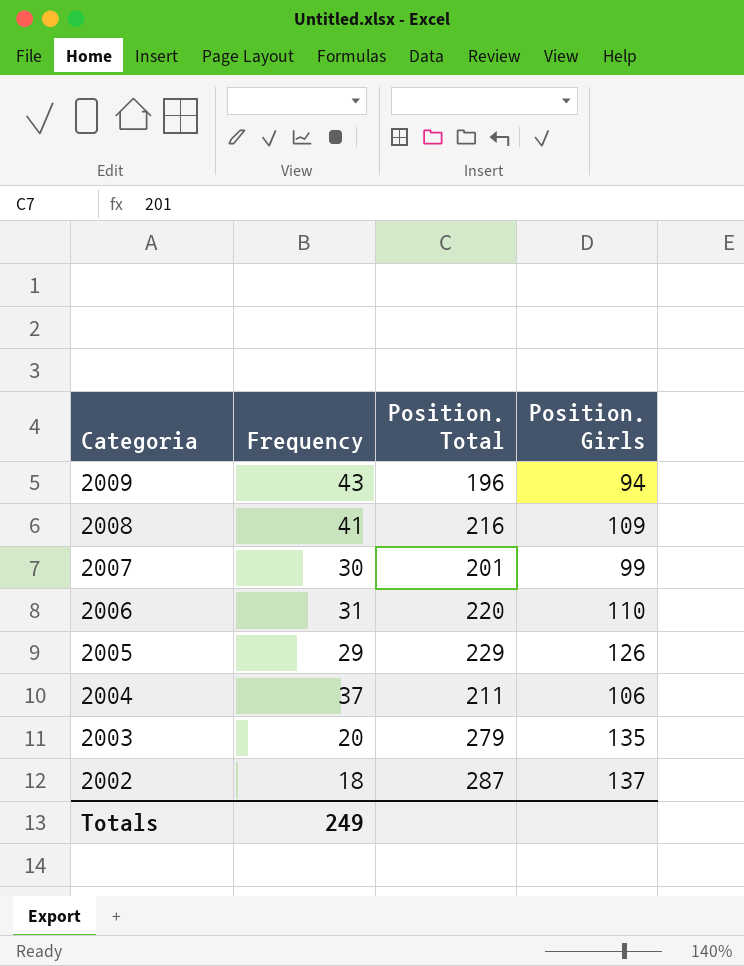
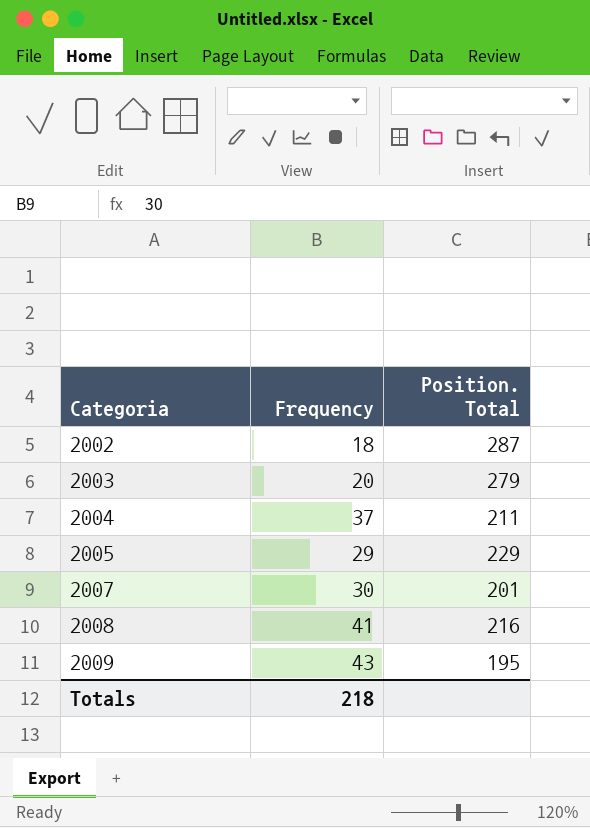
row order: Categoria descending -> Categoria ascending
column Position. Girls | position: 4 -> none
row 2006: 31 | 220 | 110 -> none
2009 | Position. Total: 196 -> 195
Totals | Frequency: 249 -> 218

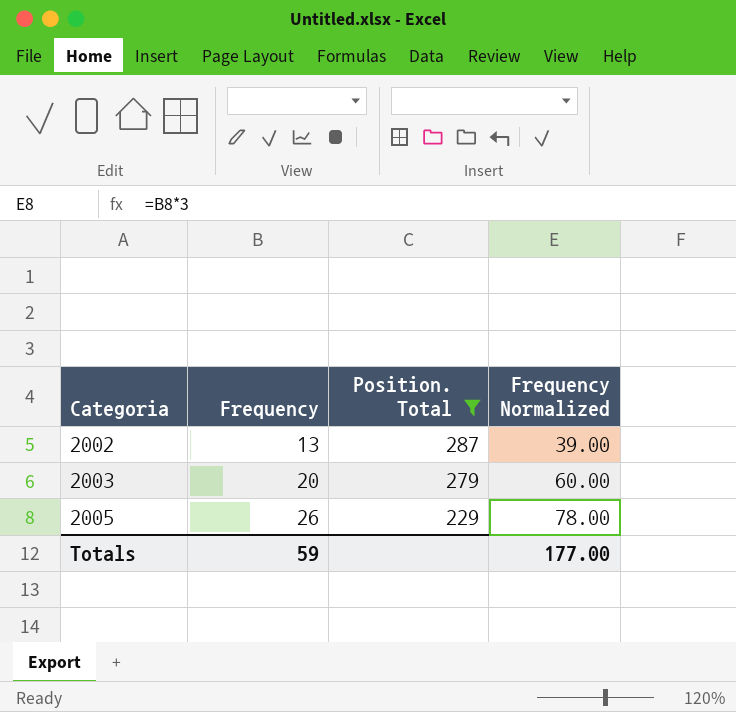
filter: none -> Position. Total >= 229
column Frequency Normalized | formula: none -> [Frequency] * 3
2002 | Frequency: 18 -> 13
2005 | Frequency: 29 -> 26
Totals | Frequency: 218 -> 59

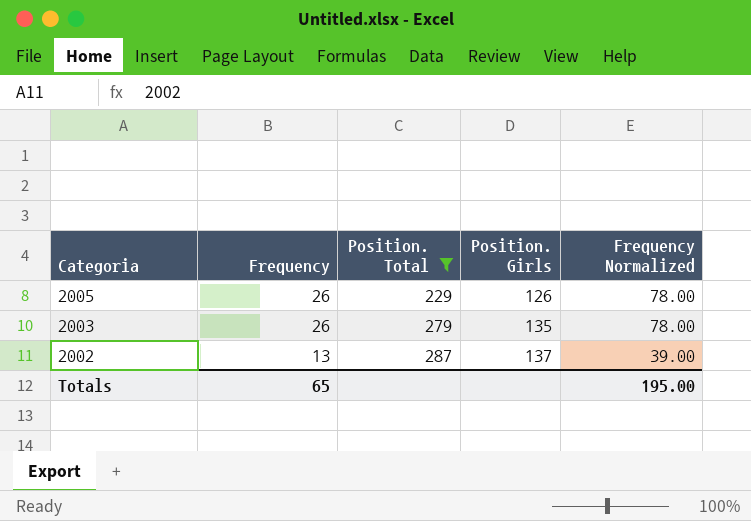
row order: Categoria ascending -> Categoria descending
column Position. Girls | position: none -> 4
2003 | Frequency: 20 -> 26
2003 | Frequency Normalized: 60.00 -> 78.00
Totals | Frequency: 59 -> 65
Totals | Frequency Normalized: 177.00 -> 195.00

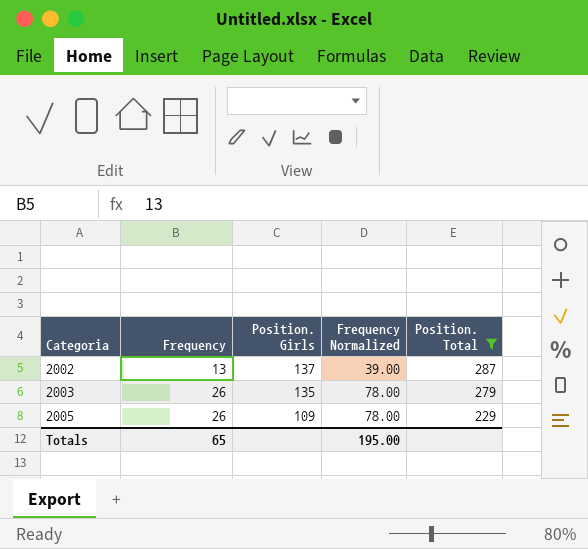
row order: Categoria descending -> Categoria ascending
column Position. Total | position: 3 -> 5
2005 | Position. Girls: 126 -> 109

